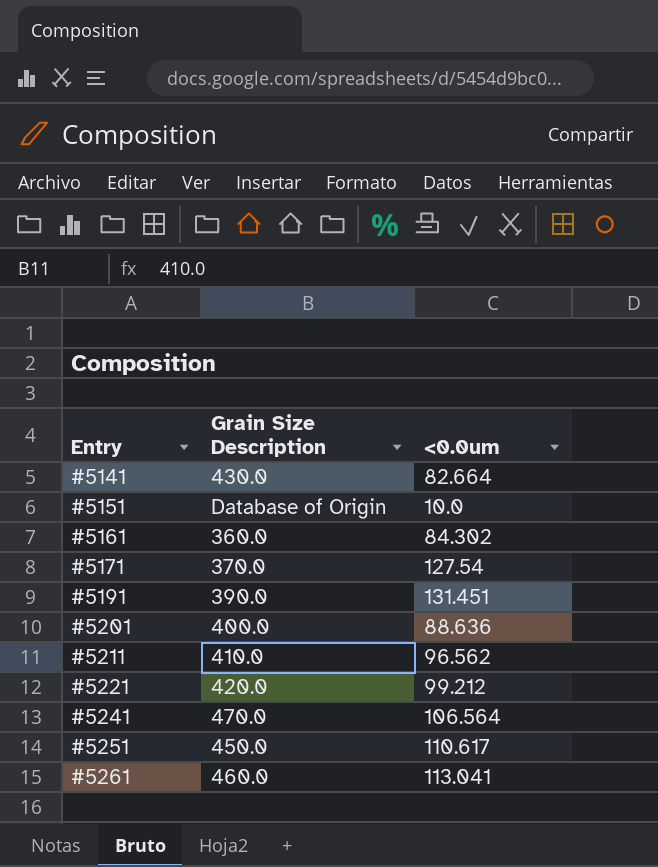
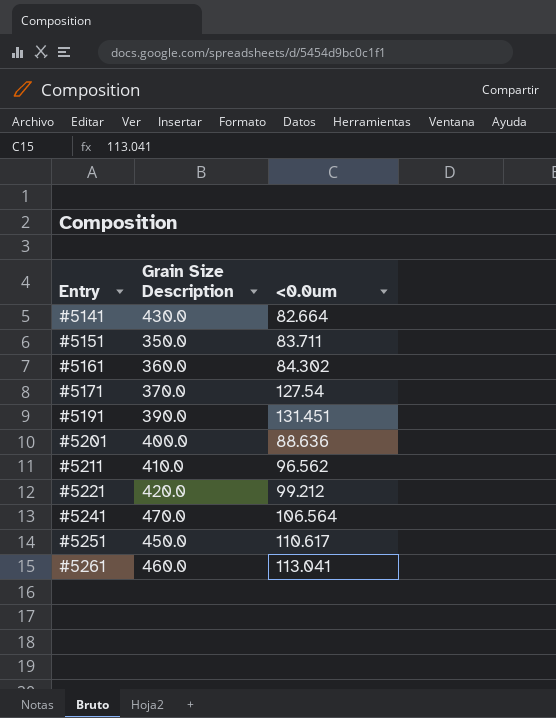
#5151 | Grain Size Description: Database of Origin -> 350.0
#5151 | <0.0um: 10.0 -> 83.711

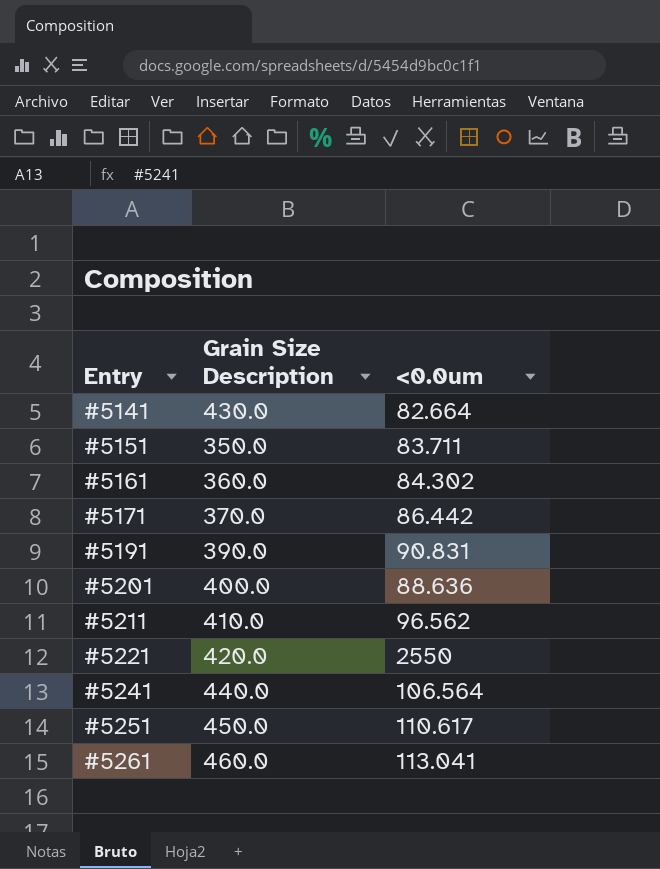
#5171 | <0.0um: 127.54 -> 86.442
#5191 | <0.0um: 131.451 -> 90.831
#5221 | <0.0um: 99.212 -> 2550
#5241 | Grain Size Description: 470.0 -> 440.0

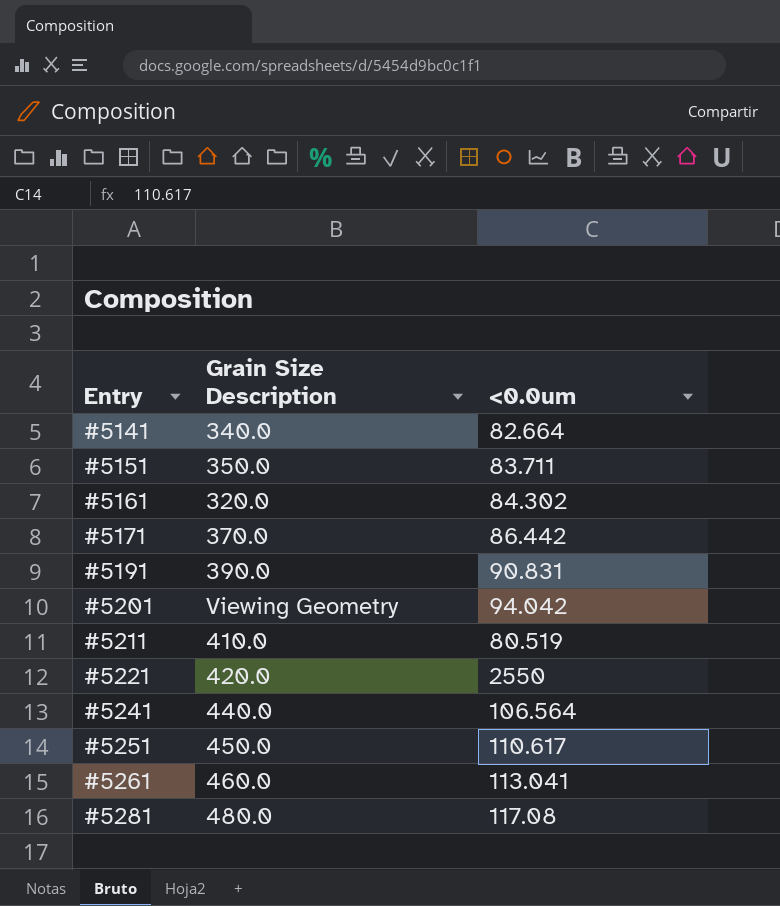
#5141 | Grain Size Description: 430.0 -> 340.0
#5161 | Grain Size Description: 360.0 -> 320.0
#5201 | Grain Size Description: 400.0 -> Viewing Geometry
#5201 | <0.0um: 88.636 -> 94.042
#5211 | <0.0um: 96.562 -> 80.519
row #5281: none -> 480.0 | 117.08

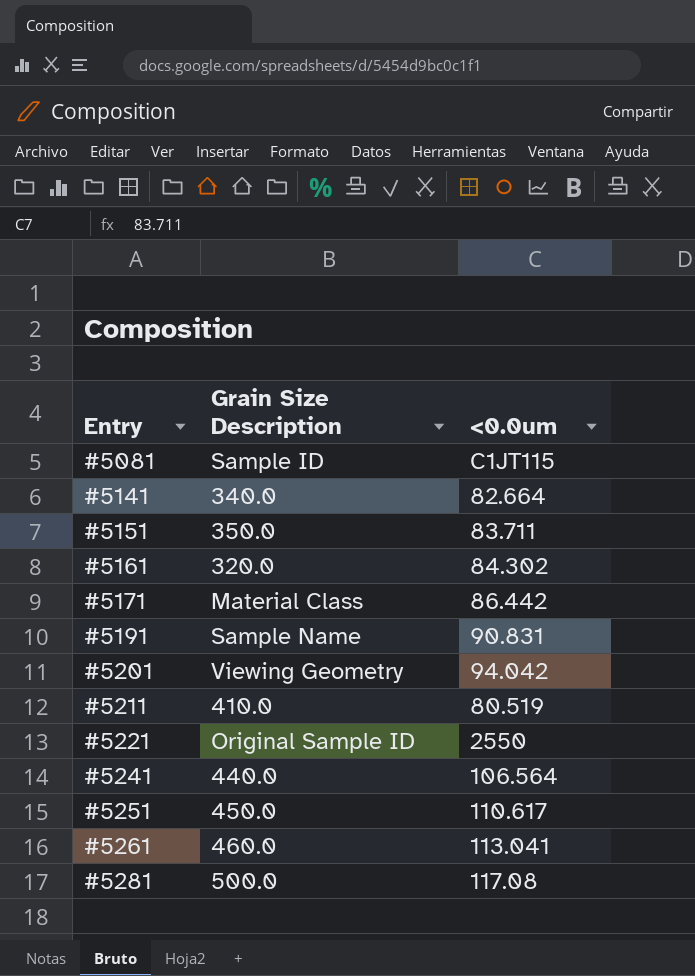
row #5081: none -> Sample ID | C1JT115
#5171 | Grain Size Description: 370.0 -> Material Class
#5191 | Grain Size Description: 390.0 -> Sample Name
#5221 | Grain Size Description: 420.0 -> Original Sample ID
#5281 | Grain Size Description: 480.0 -> 500.0

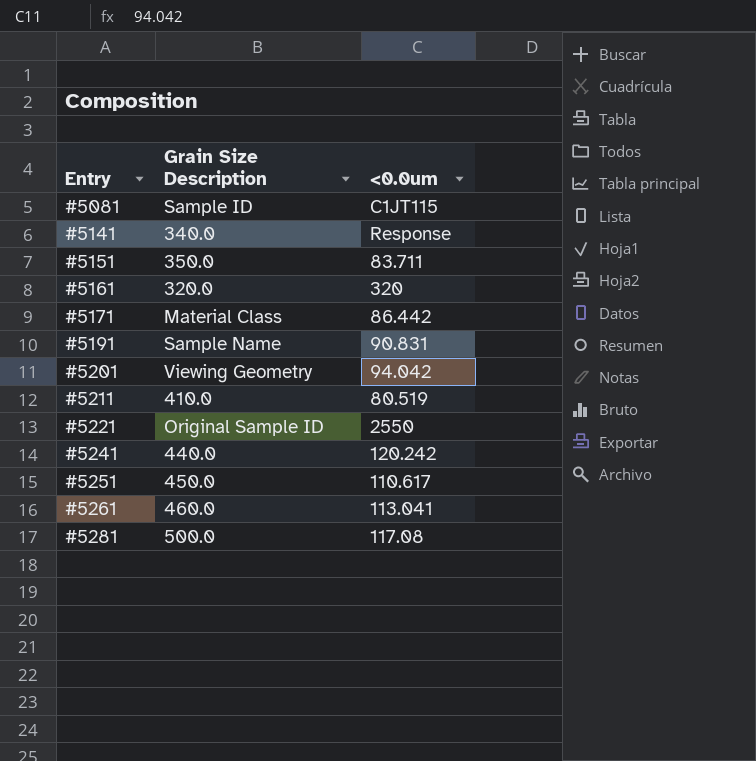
#5141 | <0.0um: 82.664 -> Response
#5161 | <0.0um: 84.302 -> 320
#5241 | <0.0um: 106.564 -> 120.242

